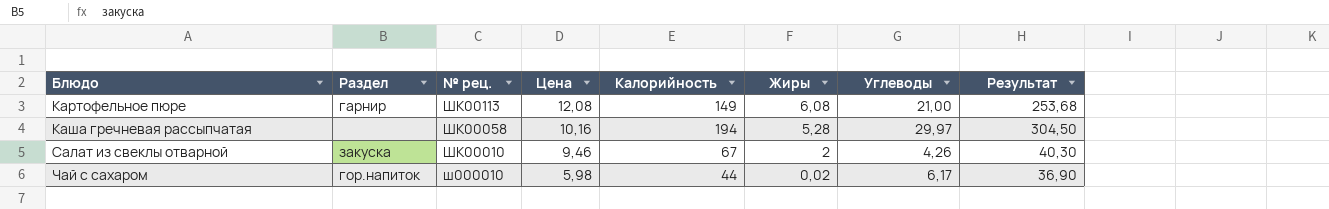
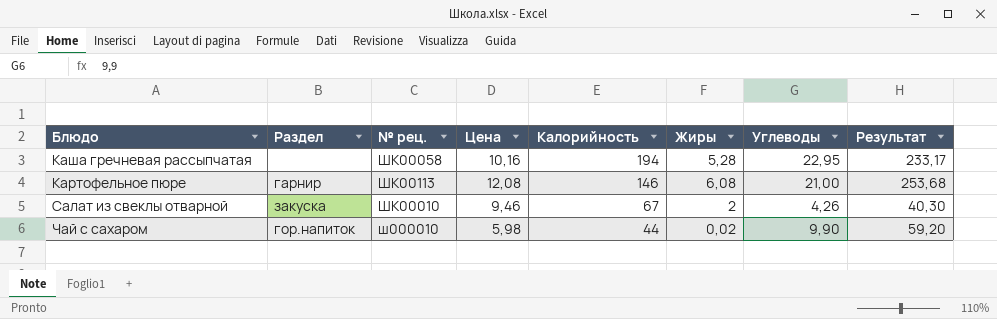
row order: Блюдо ascending -> Калорийность descending
Каша гречневая рассыпчатая | Углеводы: 29,97 -> 22,95
Каша гречневая рассыпчатая | Результат: 304,50 -> 233,17
Картофельное пюре | Калорийность: 149 -> 146
Чай с сахаром | Углеводы: 6,17 -> 9,90
Чай с сахаром | Результат: 36,90 -> 59,20

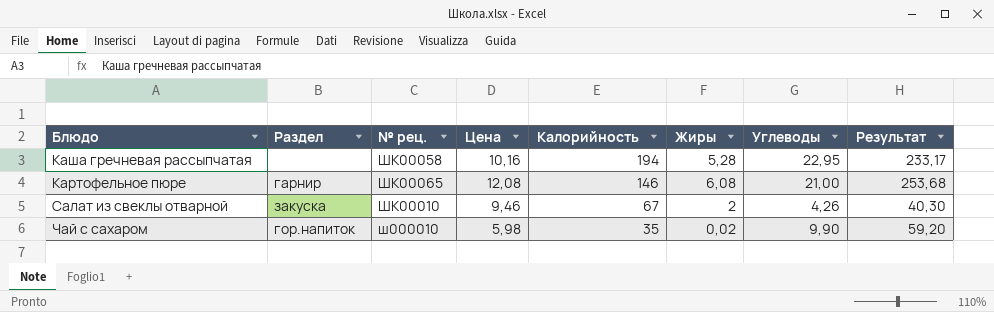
Картофельное пюре | № рец.: ШК00113 -> ШК00065
Чай с сахаром | Калорийность: 44 -> 35

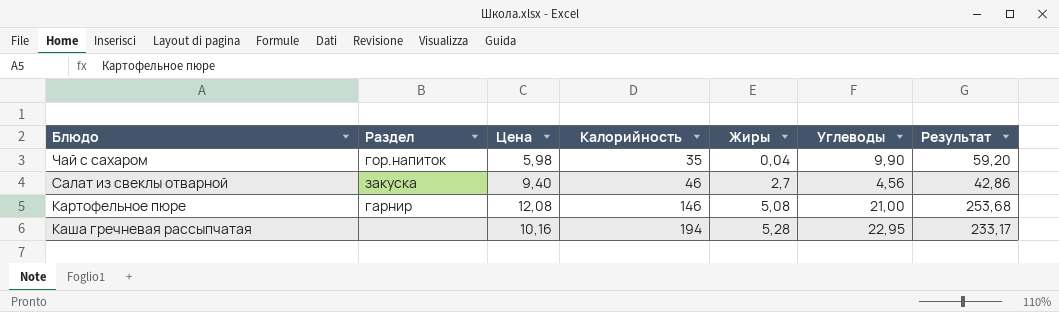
row order: Калорийность descending -> Калорийность ascending
column № рец. | position: 3 -> none
Чай с сахаром | Жиры: 0,02 -> 0,04
Салат из свеклы отварной | Цена: 9,46 -> 9,40
Салат из свеклы отварной | Калорийность: 67 -> 46
Салат из свеклы отварной | Жиры: 2 -> 2,7
Салат из свеклы отварной | Углеводы: 4,26 -> 4,56
Салат из свеклы отварной | Результат: 40,30 -> 42,86
Картофельное пюре | Жиры: 6,08 -> 5,08

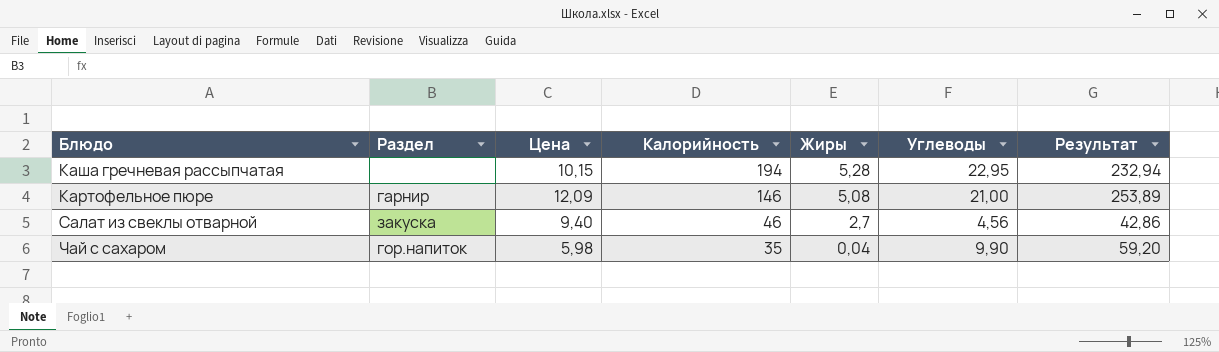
row order: Калорийность ascending -> Калорийность descending
Каша гречневая рассыпчатая | Цена: 10,16 -> 10,15
Каша гречневая рассыпчатая | Результат: 233,17 -> 232,94
Картофельное пюре | Цена: 12,08 -> 12,09
Картофельное пюре | Результат: 253,68 -> 253,89

